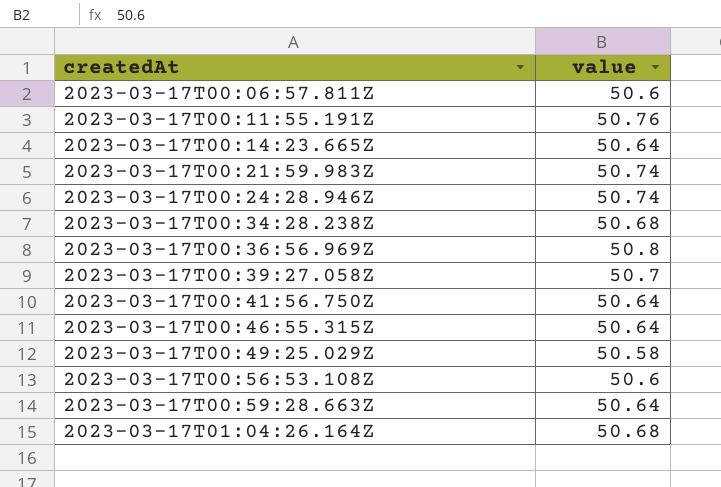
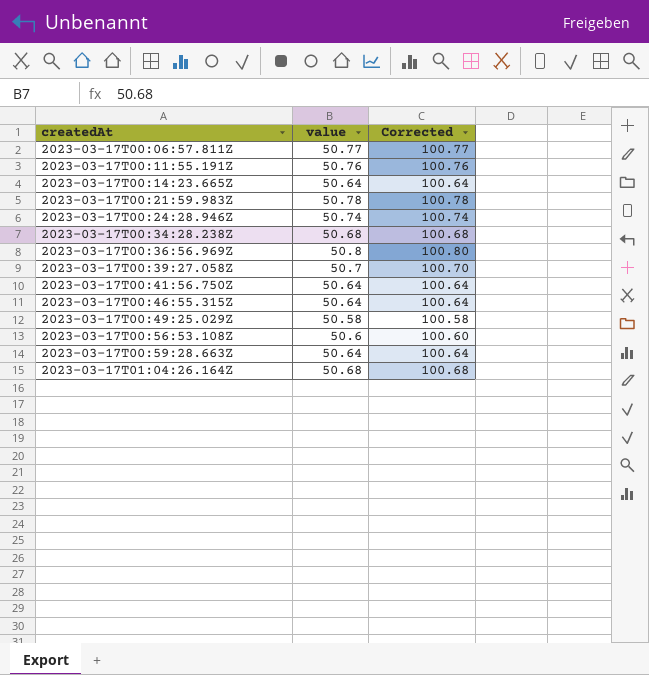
column Corrected | formula: none -> [value] + 50
2023-03-17T00:06:57.811Z | value: 50.6 -> 50.77
2023-03-17T00:21:59.983Z | value: 50.74 -> 50.78

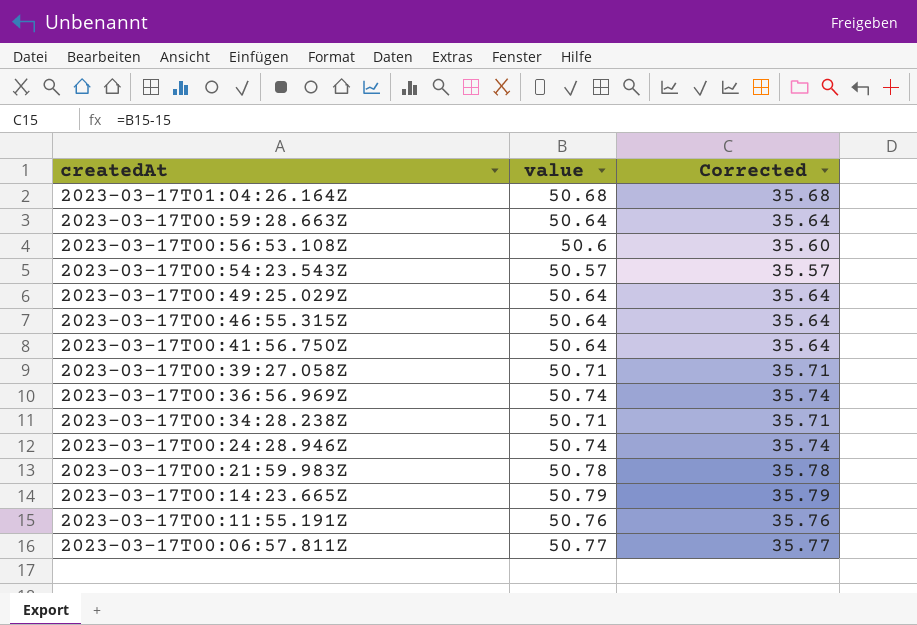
row order: createdAt ascending -> createdAt descending
column Corrected | formula: [value] + 50 -> [value] - 15
row 2023-03-17T00:54:23.543Z: none -> 50.57 | 35.57
2023-03-17T00:49:25.029Z | value: 50.58 -> 50.64
2023-03-17T00:39:27.058Z | value: 50.7 -> 50.71
2023-03-17T00:36:56.969Z | value: 50.8 -> 50.74
2023-03-17T00:34:28.238Z | value: 50.68 -> 50.71
2023-03-17T00:14:23.665Z | value: 50.64 -> 50.79

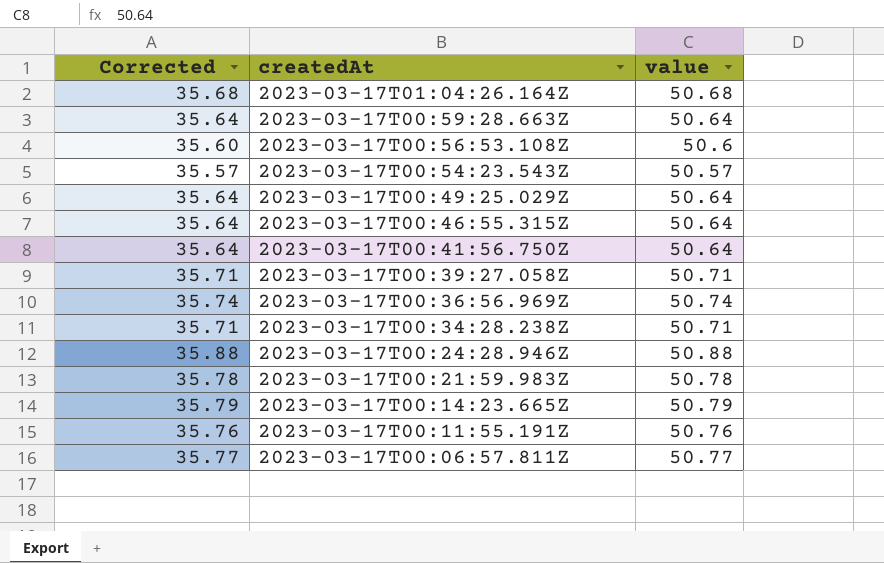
column Corrected | position: 3 -> 1
2023-03-17T00:24:28.946Z | Corrected: 35.74 -> 35.88
2023-03-17T00:24:28.946Z | value: 50.74 -> 50.88

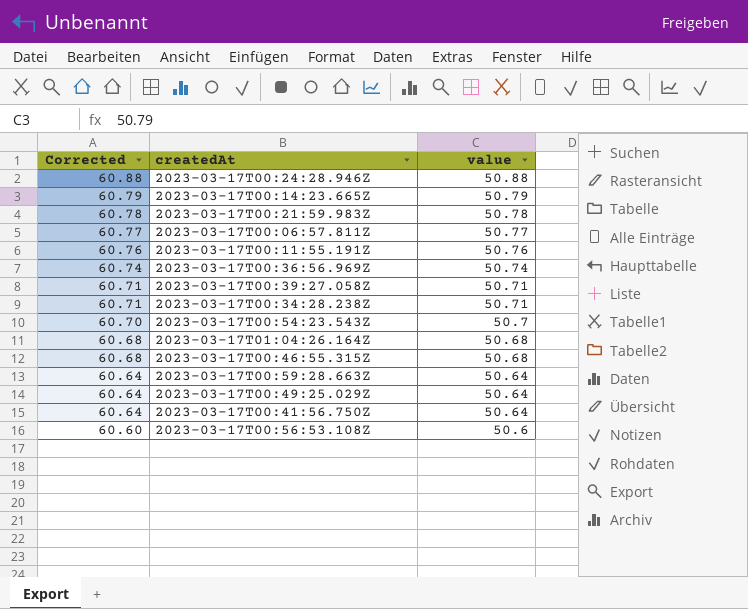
row order: createdAt descending -> Corrected descending
column Corrected | formula: [value] - 15 -> [value] + 10
2023-03-17T00:54:23.543Z | value: 50.57 -> 50.7
2023-03-17T00:46:55.315Z | value: 50.64 -> 50.68

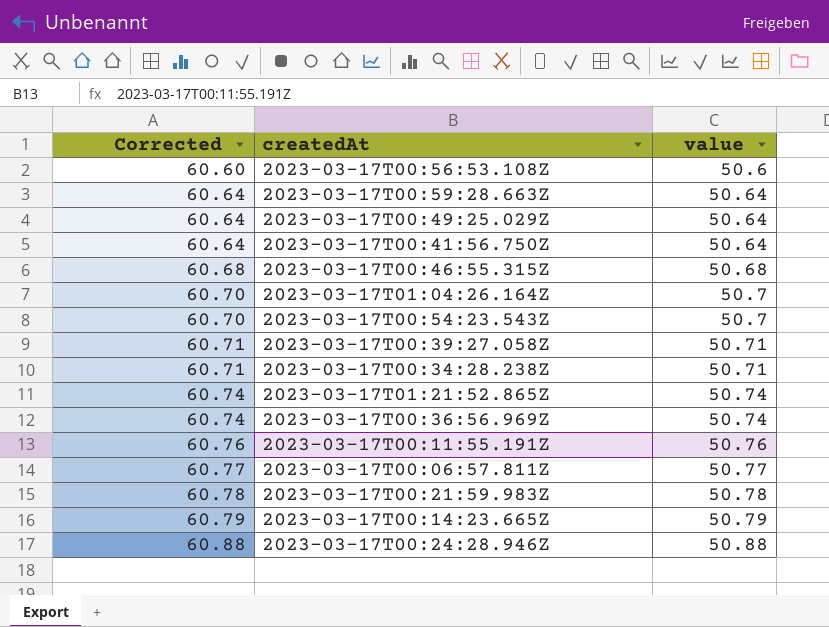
row order: Corrected descending -> Corrected ascending
2023-03-17T01:04:26.164Z | Corrected: 60.68 -> 60.70
2023-03-17T01:04:26.164Z | value: 50.68 -> 50.7
row 2023-03-17T01:21:52.865Z: none -> 60.74 | 50.74

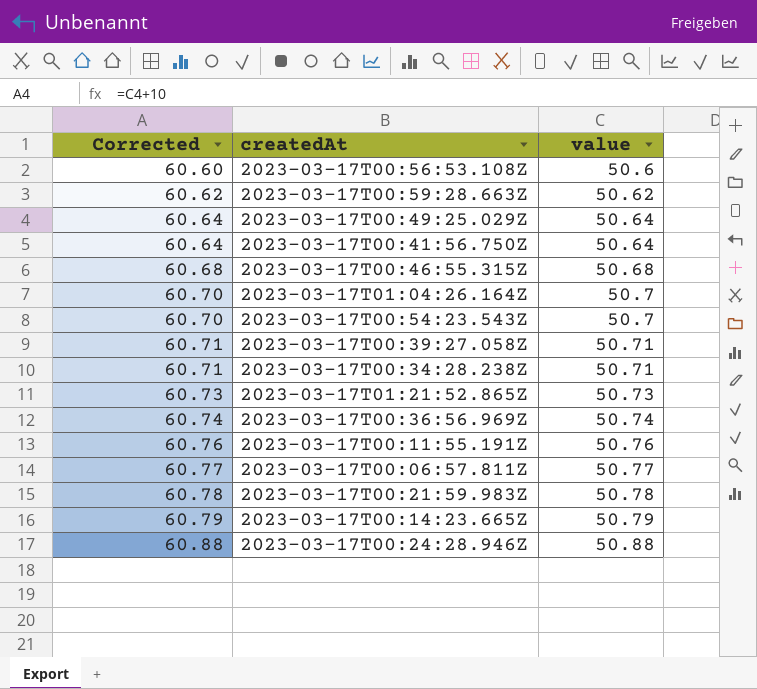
2023-03-17T00:59:28.663Z | Corrected: 60.64 -> 60.62
2023-03-17T00:59:28.663Z | value: 50.64 -> 50.62
2023-03-17T01:21:52.865Z | Corrected: 60.74 -> 60.73
2023-03-17T01:21:52.865Z | value: 50.74 -> 50.73

